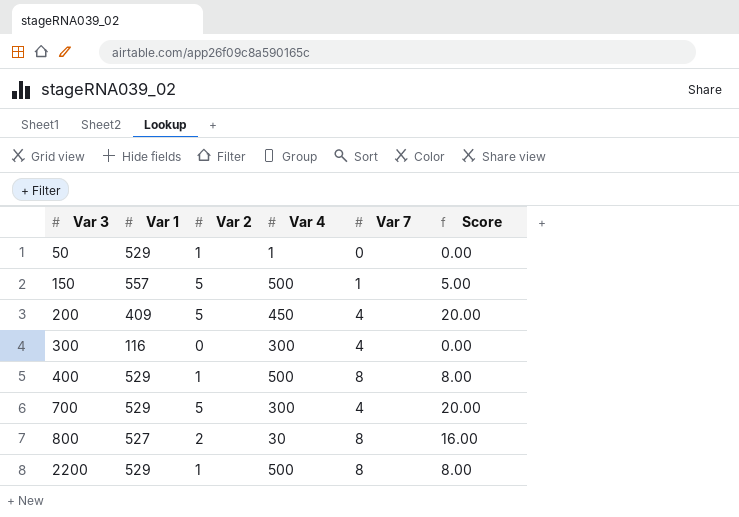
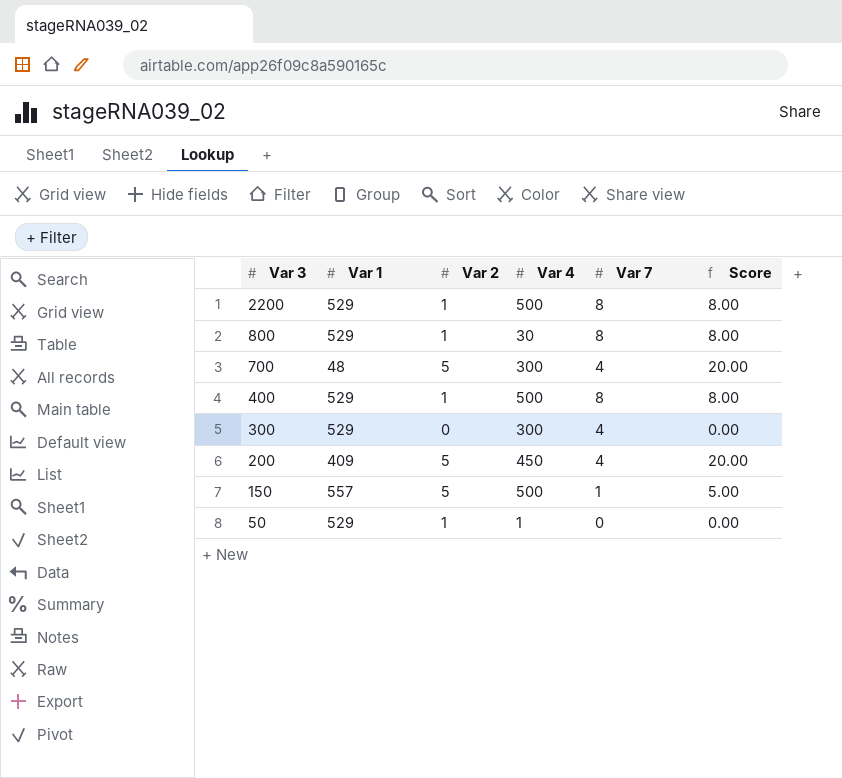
row order: Var 3 ascending -> Var 3 descending
800 | Var 1: 527 -> 529
800 | Var 2: 2 -> 1
800 | Score: 16.00 -> 8.00
700 | Var 1: 529 -> 48
300 | Var 1: 116 -> 529

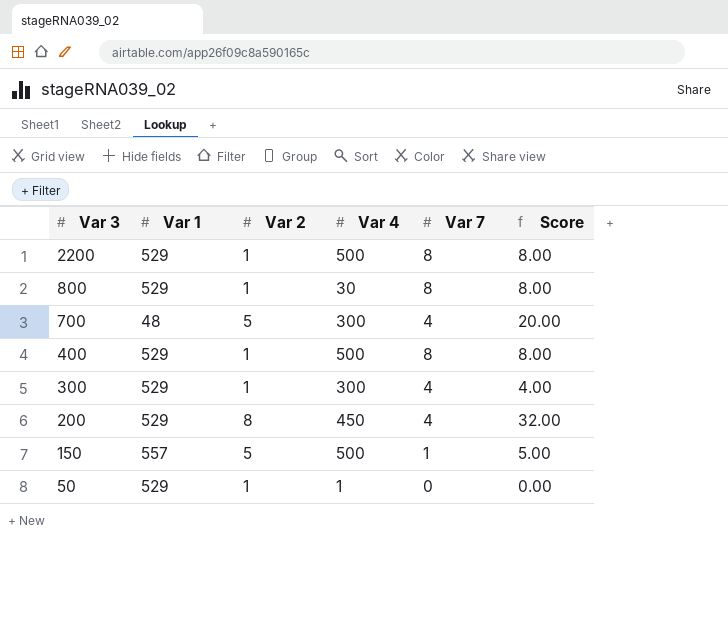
300 | Var 2: 0 -> 1
300 | Score: 0.00 -> 4.00
200 | Var 1: 409 -> 529
200 | Var 2: 5 -> 8
200 | Score: 20.00 -> 32.00

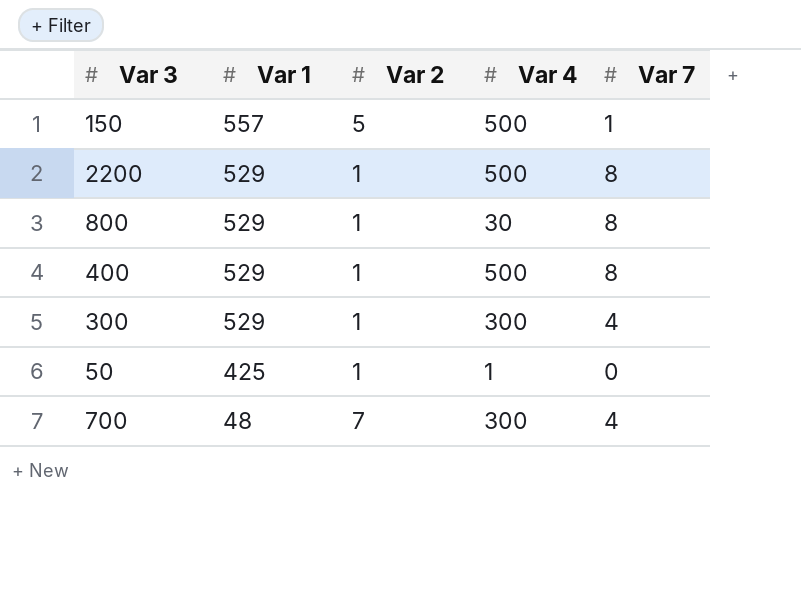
row order: Var 3 descending -> Var 1 descending
column Score | formula: [Var 2] * [Var 7] -> none
row 200: 529 | 8 | 450 | 4 | 32.00 -> none
50 | Var 1: 529 -> 425
700 | Var 2: 5 -> 7

